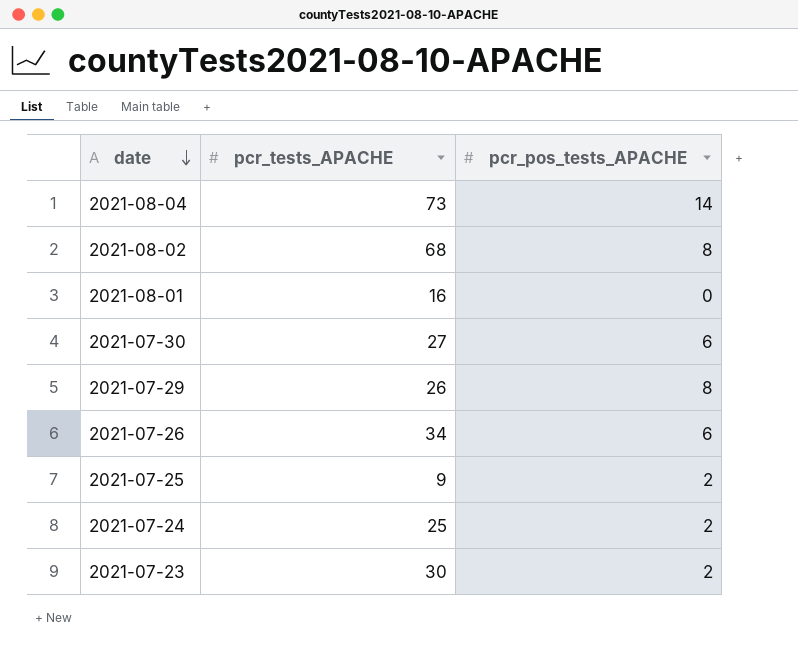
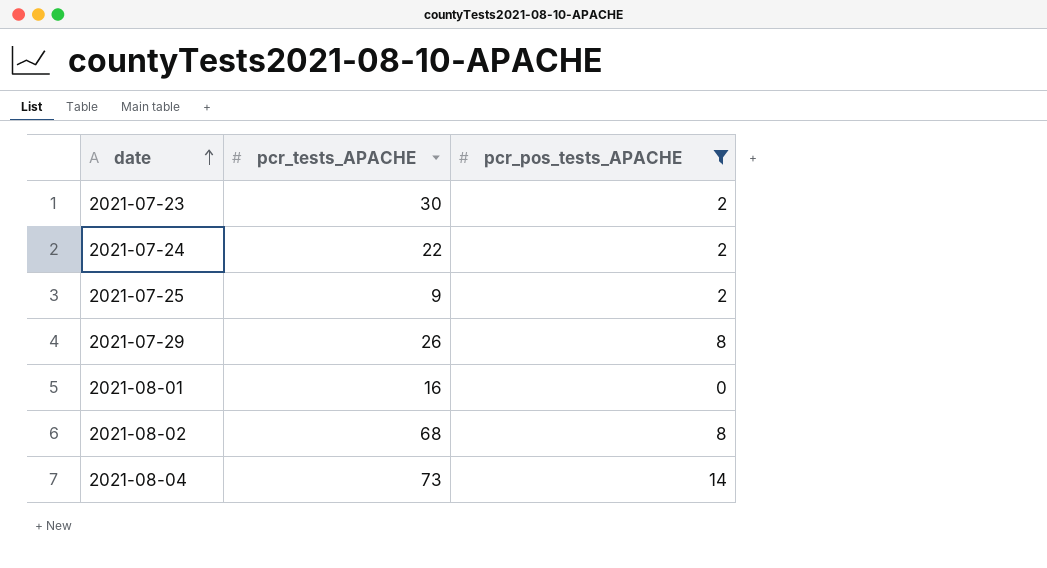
filter: none -> pcr_pos_tests_APACHE != 6
row order: date descending -> date ascending
2021-07-24 | pcr_tests_APACHE: 25 -> 22

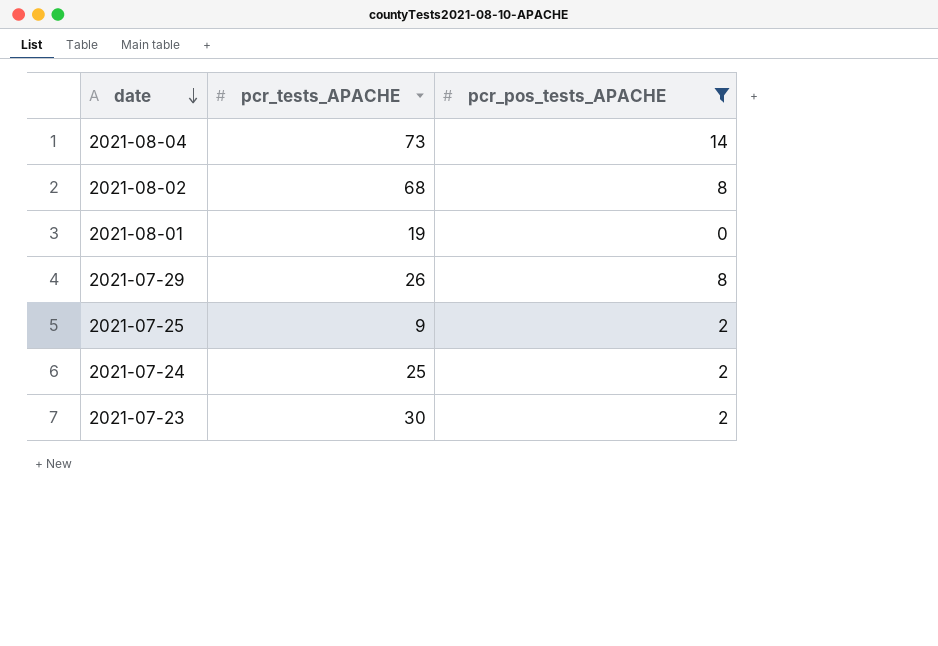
row order: date ascending -> date descending
2021-08-01 | pcr_tests_APACHE: 16 -> 19
2021-07-24 | pcr_tests_APACHE: 22 -> 25

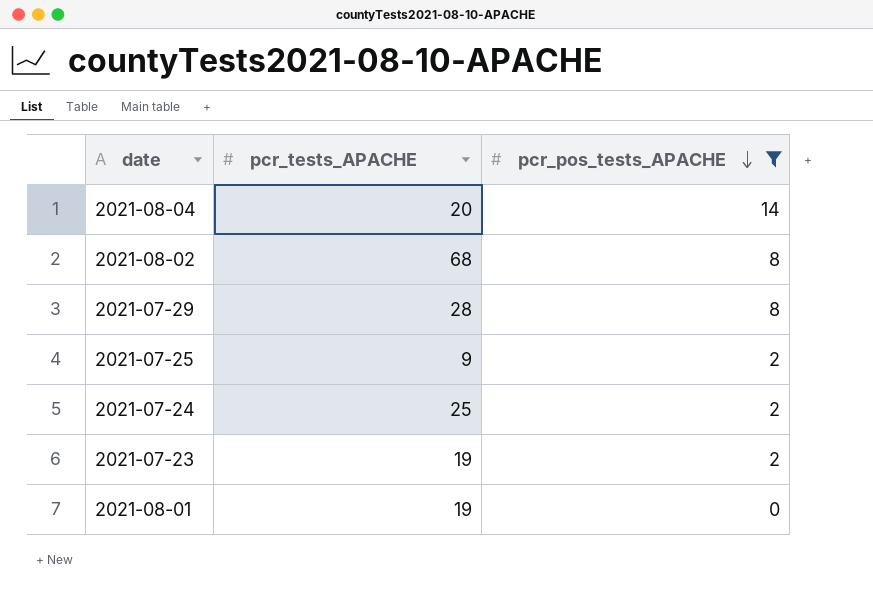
row order: date descending -> pcr_pos_tests_APACHE descending
2021-08-04 | pcr_tests_APACHE: 73 -> 20
2021-07-29 | pcr_tests_APACHE: 26 -> 28
2021-07-23 | pcr_tests_APACHE: 30 -> 19

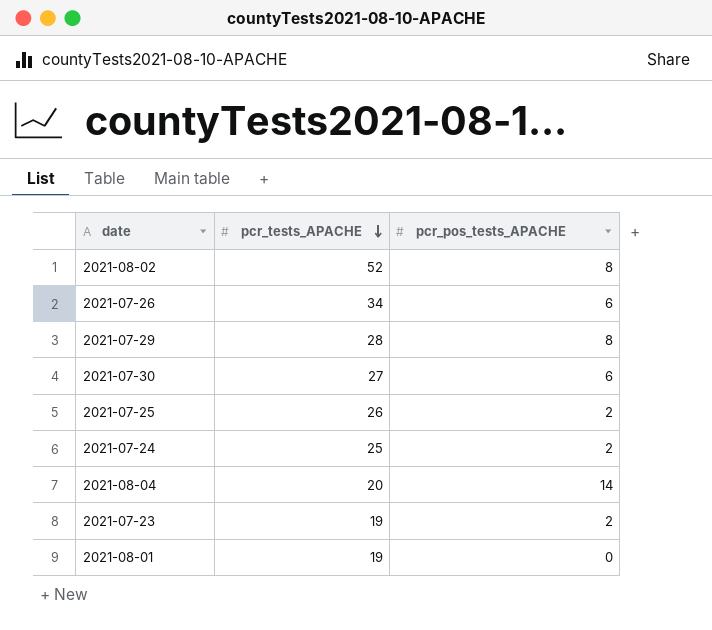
filter: pcr_pos_tests_APACHE != 6 -> none
row order: pcr_pos_tests_APACHE descending -> pcr_tests_APACHE descending
2021-08-02 | pcr_tests_APACHE: 68 -> 52
2021-07-25 | pcr_tests_APACHE: 9 -> 26

